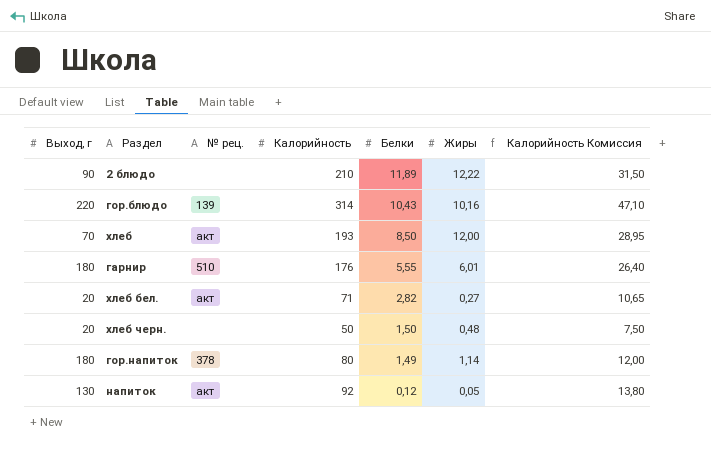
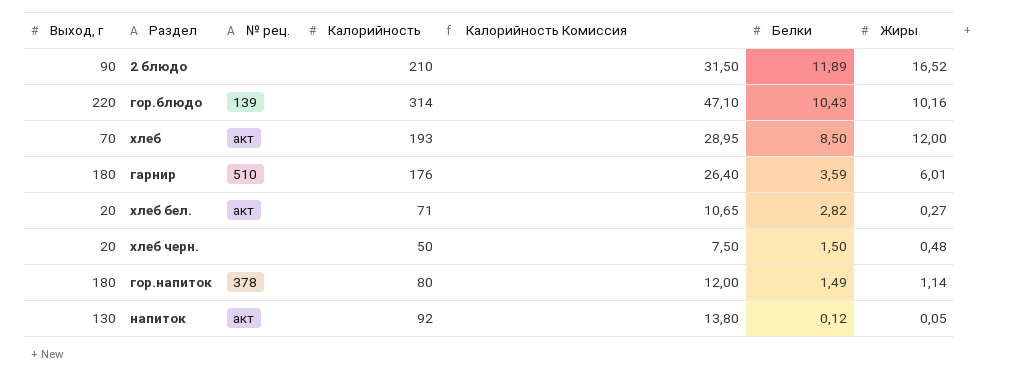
column Калорийность Комиссия | position: 7 -> 5
2 блюдо | Жиры: 12,22 -> 16,52
гарнир | Белки: 5,55 -> 3,59

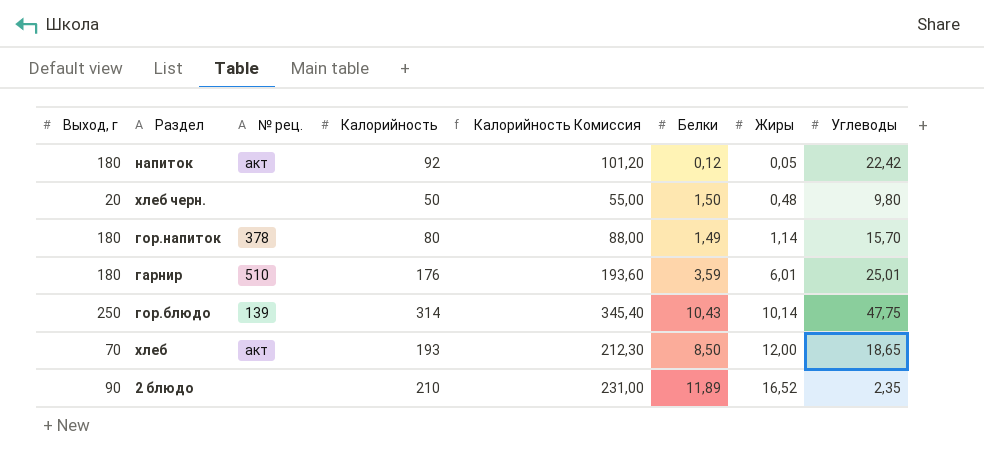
row order: Белки descending -> Жиры ascending
column Калорийность Комиссия | formula: [Калорийность] * 0,15 -> [Калорийность] * 1,1
column Углеводы | position: none -> 8
row хлеб бел.: 20 | акт | 71 | 10,65 | 2,82 | 0,27 -> none
напиток | Выход, г: 130 -> 180
гор.блюдо | Выход, г: 220 -> 250
гор.блюдо | Жиры: 10,16 -> 10,14

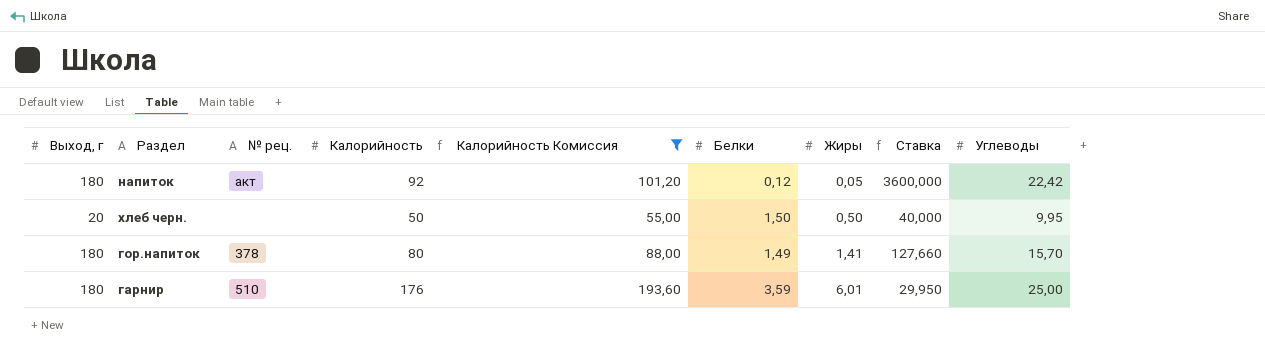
filter: none -> Калорийность Комиссия <= 193,60
column Ставка | formula: none -> [Выход, г] / [Жиры]
хлеб черн. | Жиры: 0,48 -> 0,50
хлеб черн. | Углеводы: 9,80 -> 9,95
гор.напиток | Жиры: 1,14 -> 1,41
гарнир | Углеводы: 25,01 -> 25,00

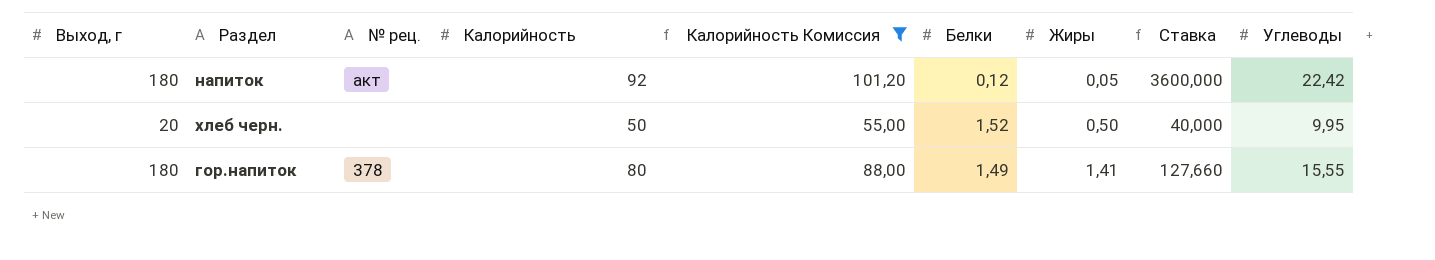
row гарнир: 180 | 510 | 176 | 193,60 | 3,59 | 6,01 | 29,950 | 25,00 -> none
хлеб черн. | Белки: 1,50 -> 1,52
гор.напиток | Углеводы: 15,70 -> 15,55

